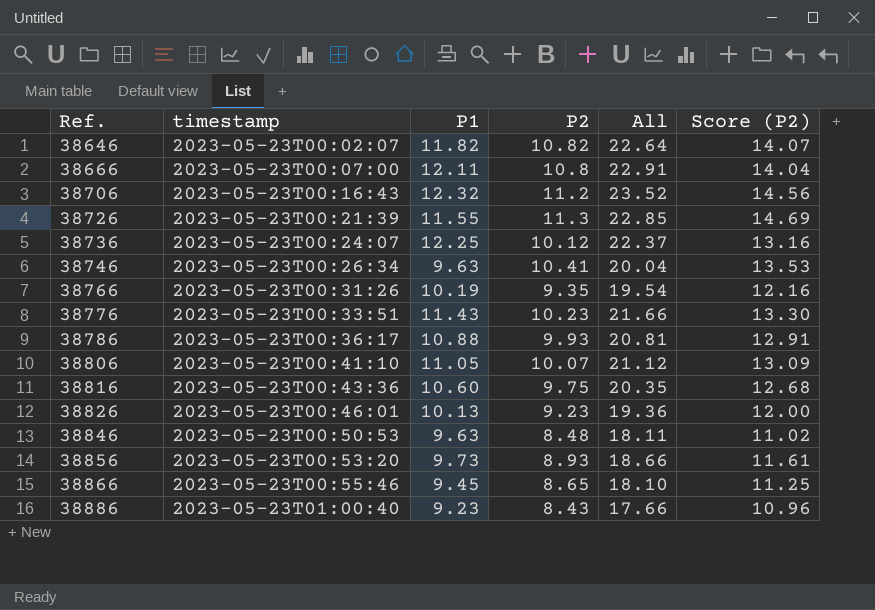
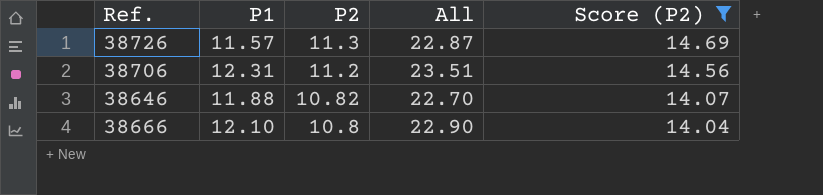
filter: none -> Score (P2) >= 14.04
row order: Ref. ascending -> P2 descending
column timestamp | position: 2 -> none
38726 | P1: 11.55 -> 11.57
38726 | All: 22.85 -> 22.87
38706 | P1: 12.32 -> 12.31
38706 | All: 23.52 -> 23.51
38646 | P1: 11.82 -> 11.88
38646 | All: 22.64 -> 22.70
38666 | P1: 12.11 -> 12.10
38666 | All: 22.91 -> 22.90

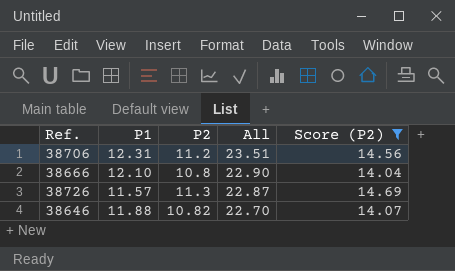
row order: P2 descending -> All descending

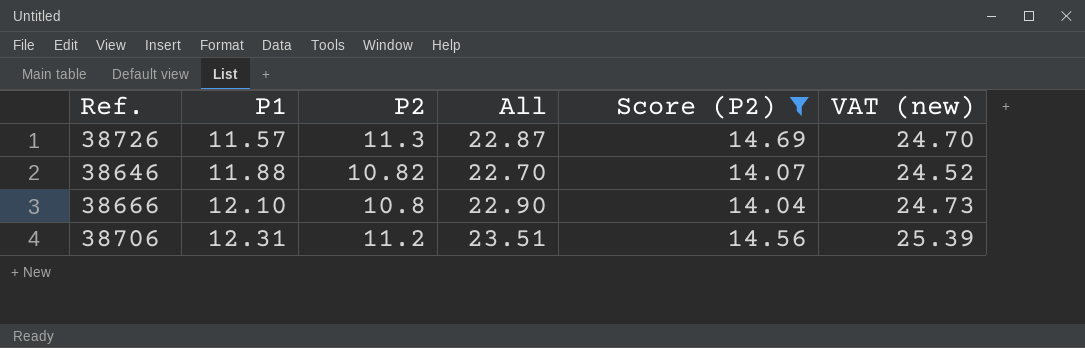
row order: All descending -> P1 ascending
column VAT (new) | formula: none -> [All] * 1.08

